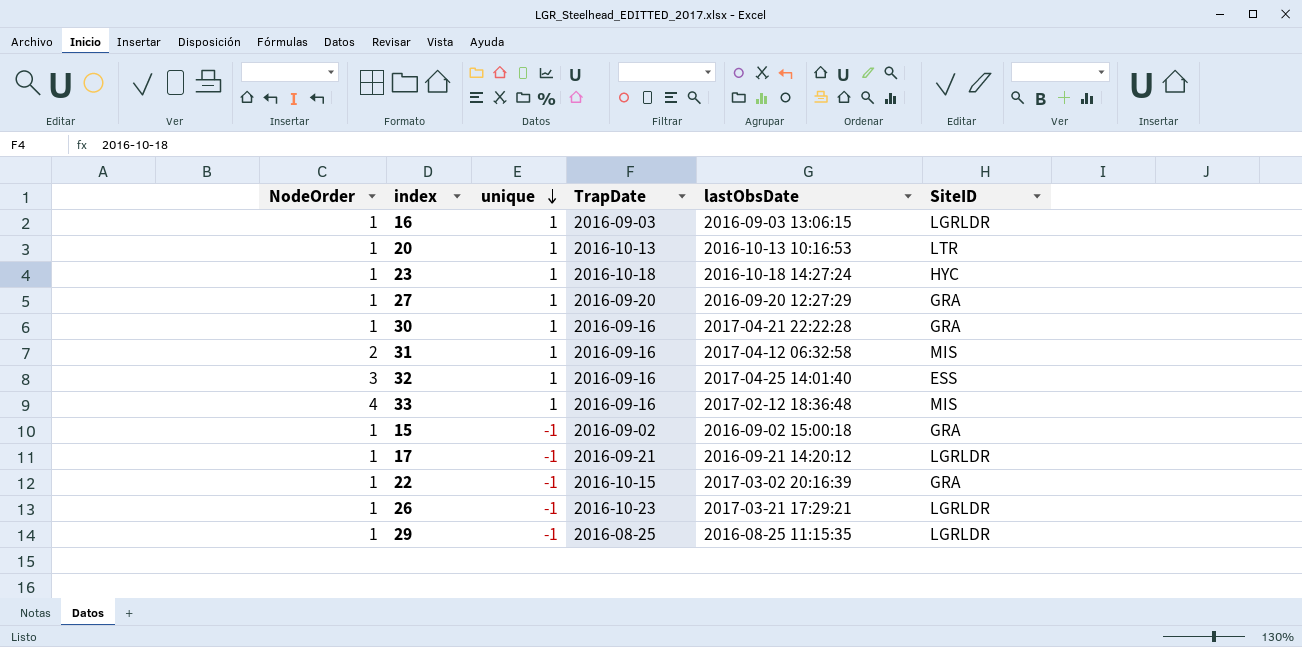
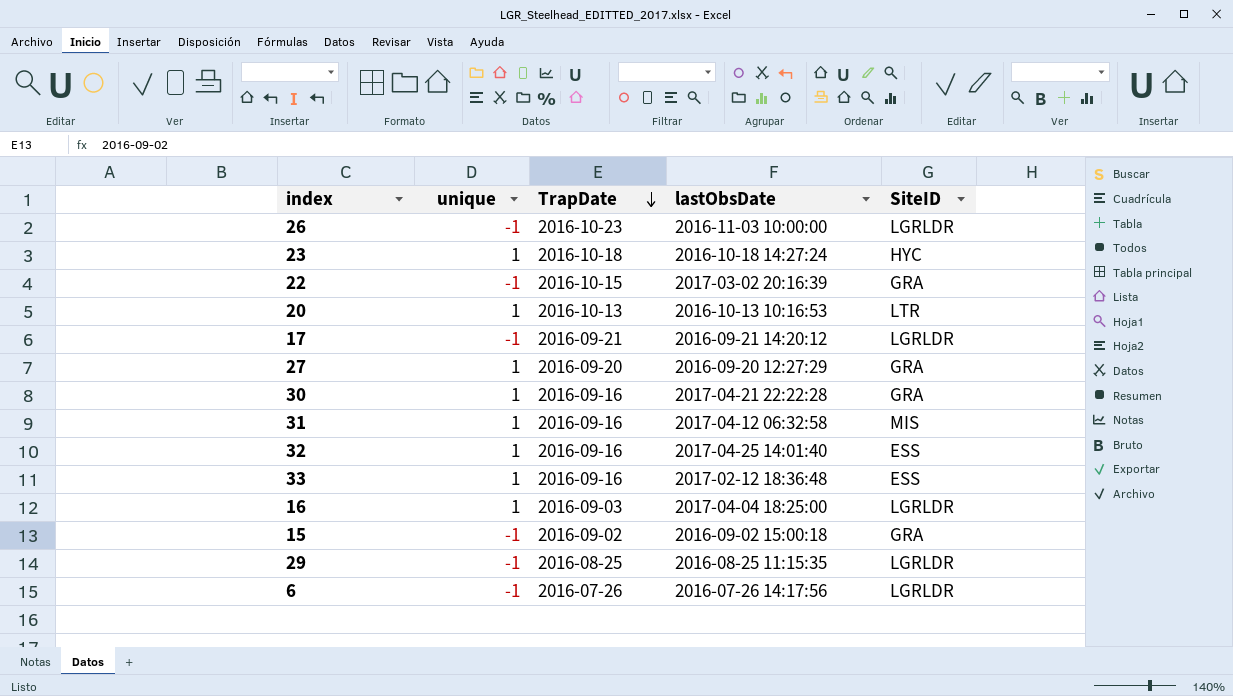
row order: unique descending -> TrapDate descending
column NodeOrder | position: 1 -> none
26 | lastObsDate: 2017-03-21 17:29:21 -> 2016-11-03 10:00:00
33 | SiteID: MIS -> ESS
16 | lastObsDate: 2016-09-03 13:06:15 -> 2017-04-04 18:25:00
row 6: none -> -1 | 2016-07-26 | 2016-07-26 14:17:56 | LGRLDR

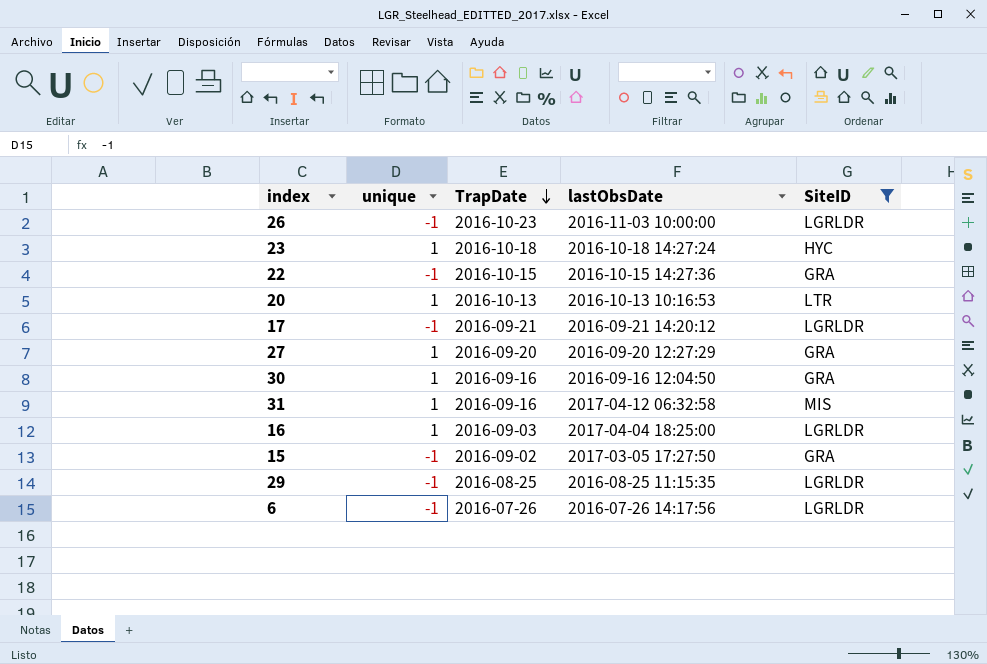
filter: none -> SiteID != ESS
22 | lastObsDate: 2017-03-02 20:16:39 -> 2016-10-15 14:27:36
30 | lastObsDate: 2017-04-21 22:22:28 -> 2016-09-16 12:04:50
15 | lastObsDate: 2016-09-02 15:00:18 -> 2017-03-05 17:27:50

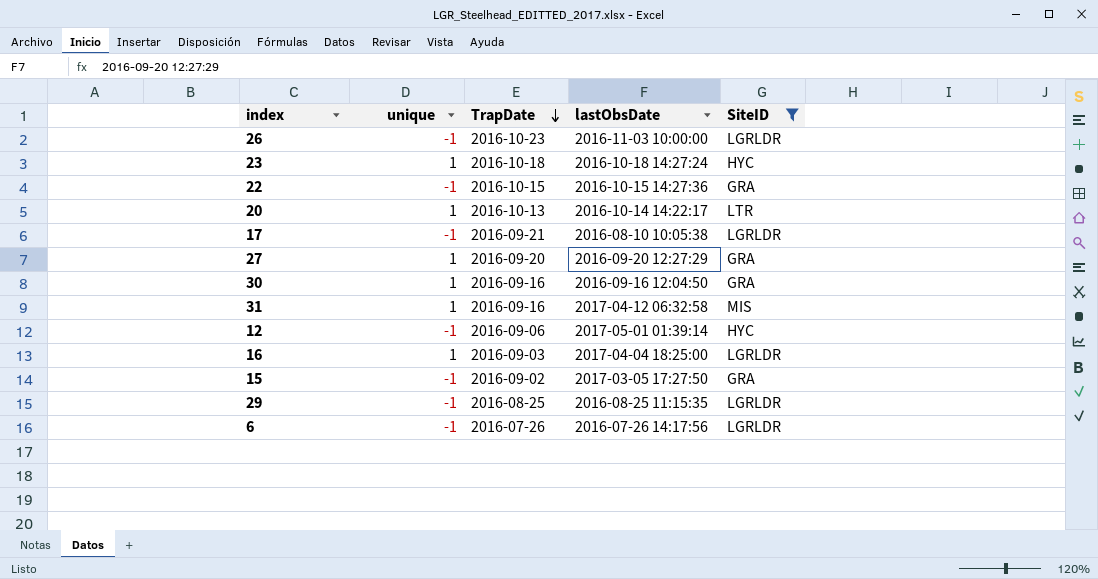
20 | lastObsDate: 2016-10-13 10:16:53 -> 2016-10-14 14:22:17
17 | lastObsDate: 2016-09-21 14:20:12 -> 2016-08-10 10:05:38
row 12: none -> -1 | 2016-09-06 | 2017-05-01 01:39:14 | HYC

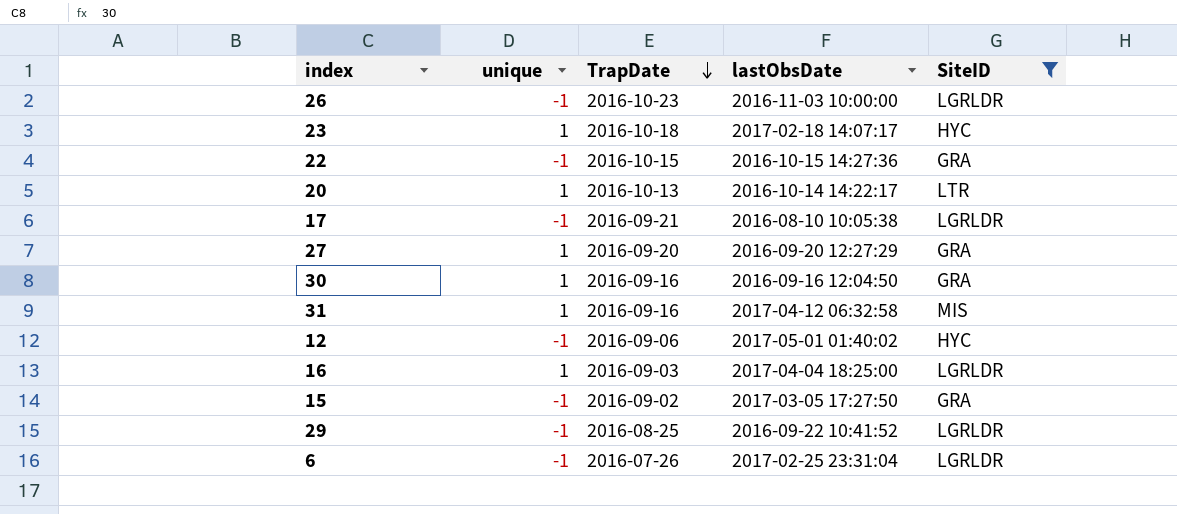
23 | lastObsDate: 2016-10-18 14:27:24 -> 2017-02-18 14:07:17
12 | lastObsDate: 2017-05-01 01:39:14 -> 2017-05-01 01:40:02
29 | lastObsDate: 2016-08-25 11:15:35 -> 2016-09-22 10:41:52
6 | lastObsDate: 2016-07-26 14:17:56 -> 2017-02-25 23:31:04

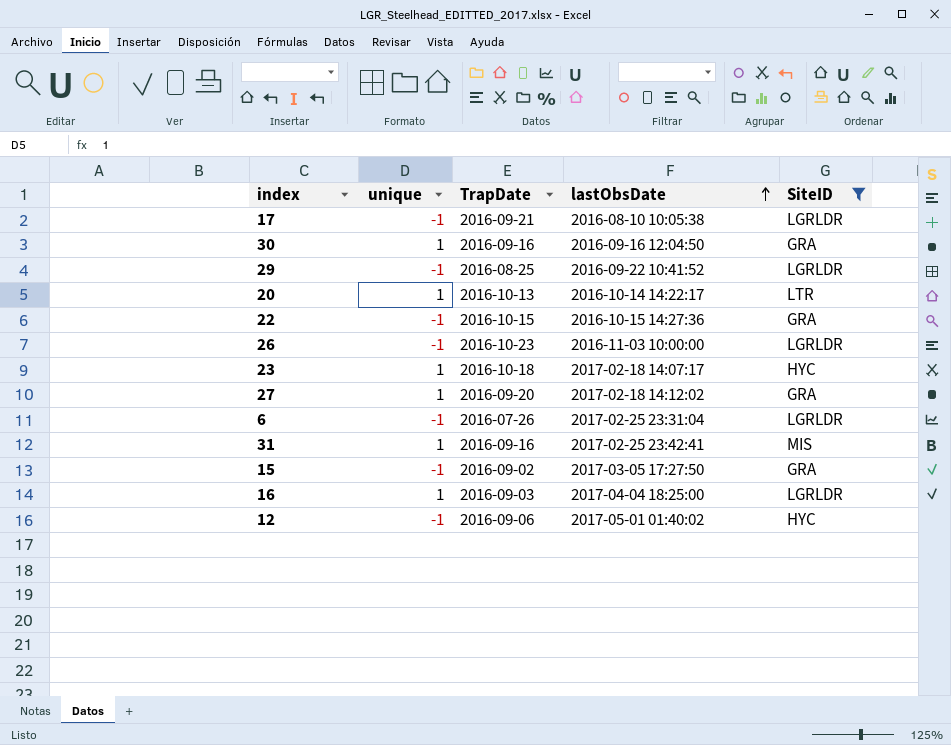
row order: TrapDate descending -> lastObsDate ascending
27 | lastObsDate: 2016-09-20 12:27:29 -> 2017-02-18 14:12:02
31 | lastObsDate: 2017-04-12 06:32:58 -> 2017-02-25 23:42:41

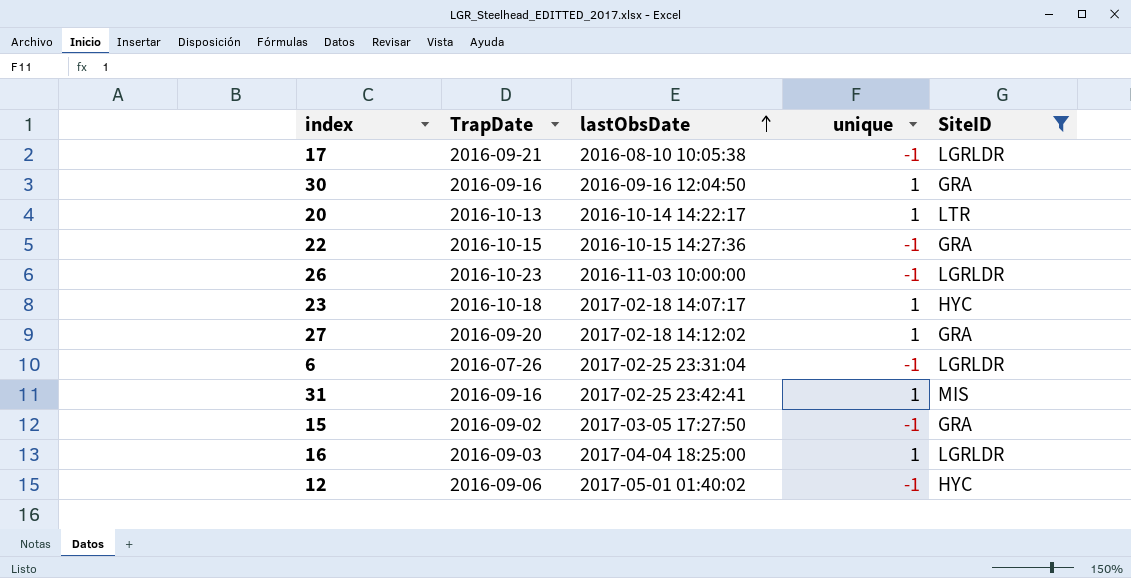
column unique | position: 2 -> 4
row 29: -1 | 2016-08-25 | 2016-09-22 10:41:52 | LGRLDR -> none

